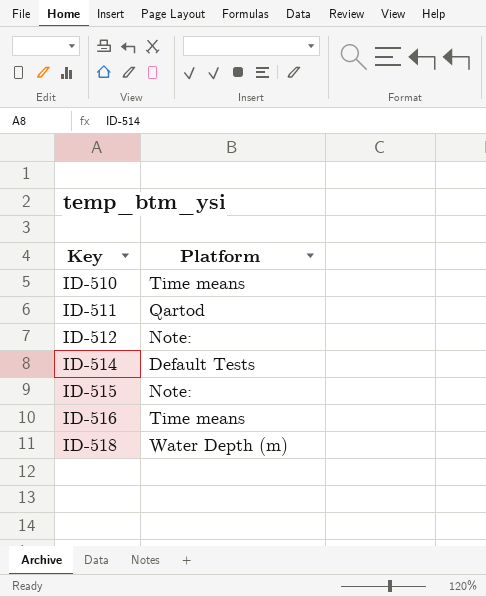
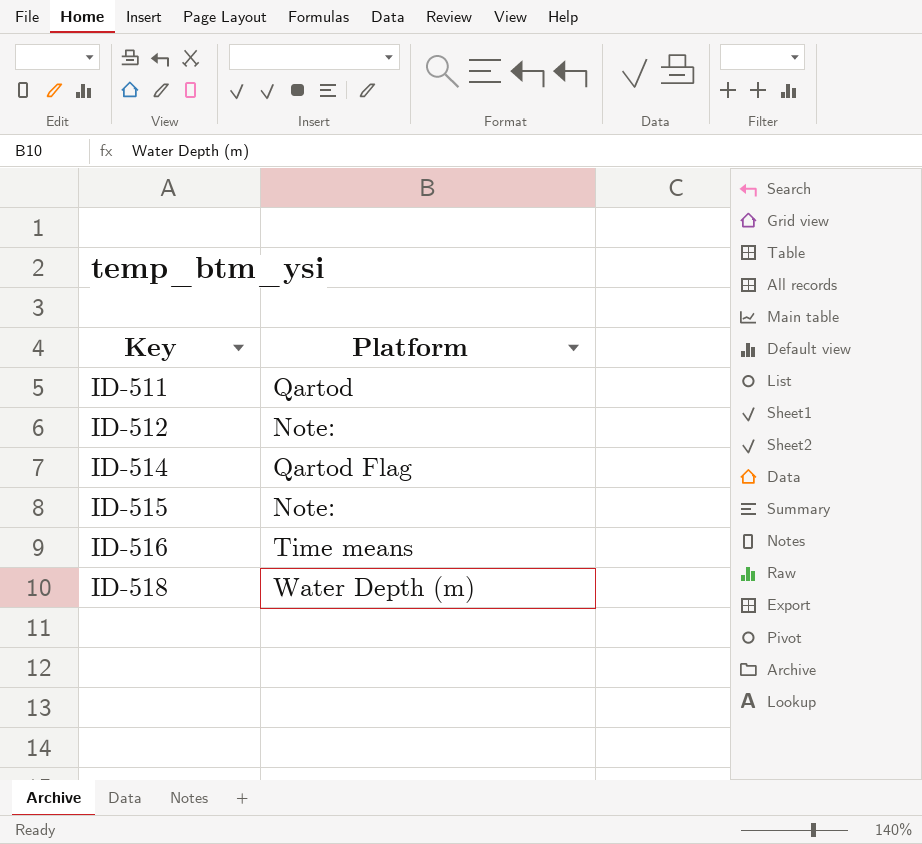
row ID-510: Time means -> none
ID-514 | Platform: Default Tests -> Qartod Flag

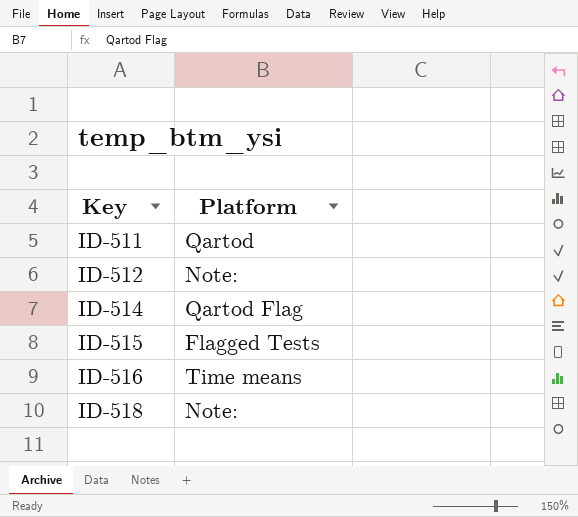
ID-515 | Platform: Note: -> Flagged Tests
ID-518 | Platform: Water Depth (m) -> Note:

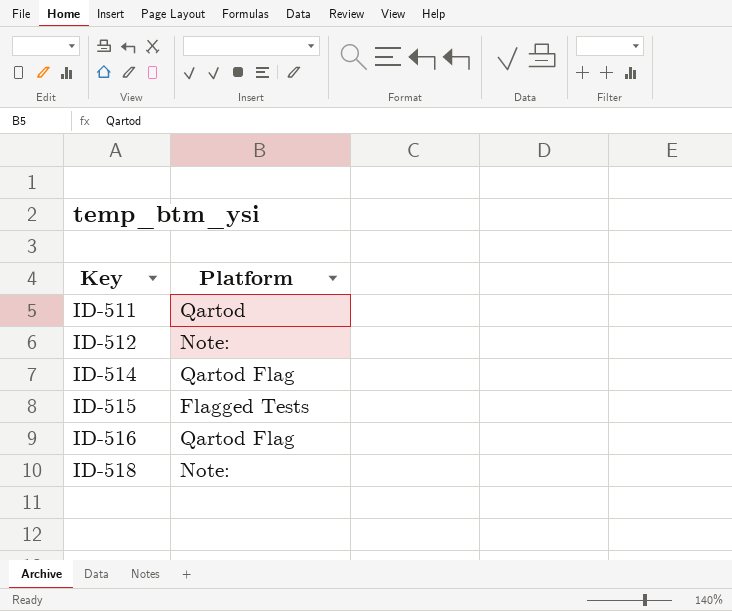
ID-516 | Platform: Time means -> Qartod Flag

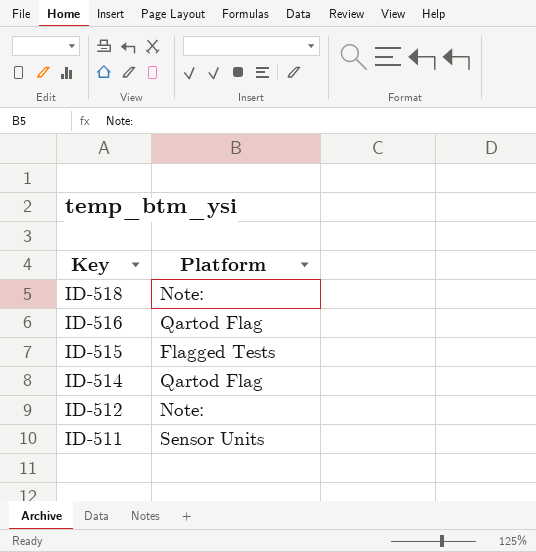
row order: Key ascending -> Key descending
ID-511 | Platform: Qartod -> Sensor Units

